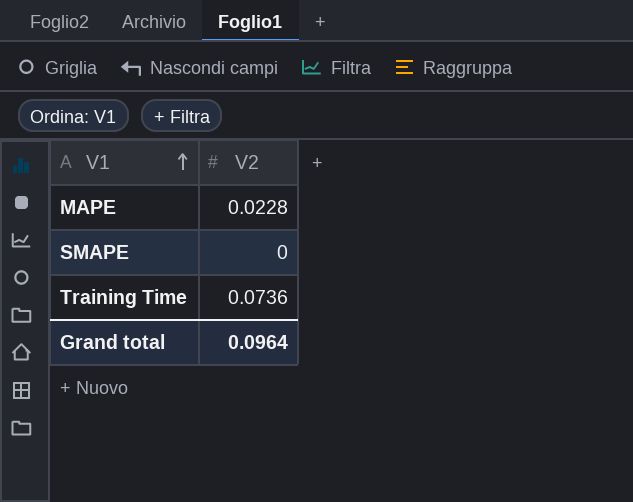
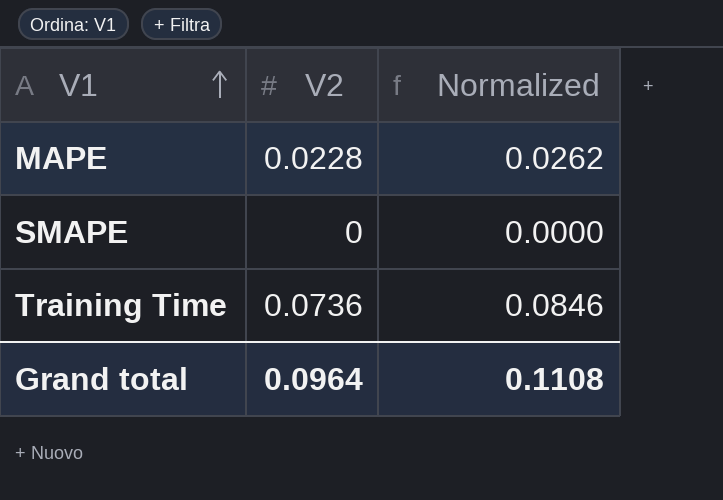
column Normalized | formula: none -> [V2] * 1.15

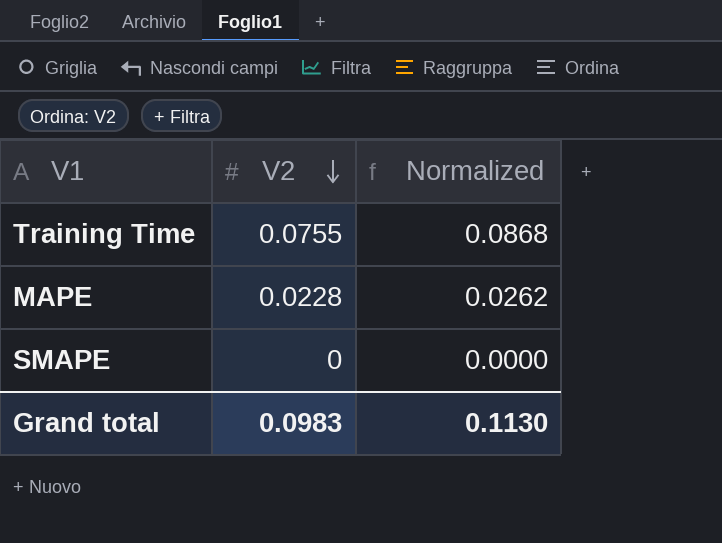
row order: V1 ascending -> V2 descending
Training Time | V2: 0.0736 -> 0.0755
Training Time | Normalized: 0.0846 -> 0.0868
Grand total | V2: 0.0964 -> 0.0983
Grand total | Normalized: 0.1108 -> 0.1130

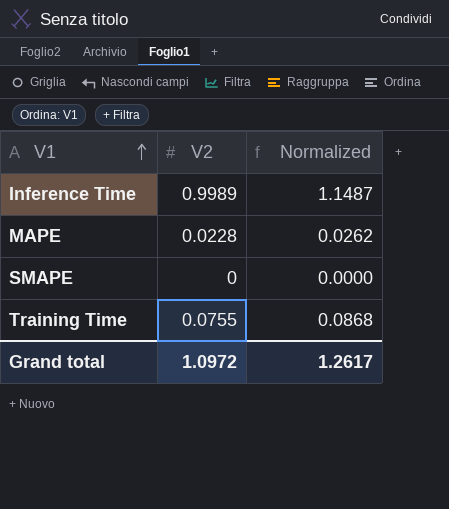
row order: V2 descending -> V1 ascending
row Inference Time: none -> 0.9989 | 1.1487
Grand total | V2: 0.0983 -> 1.0972
Grand total | Normalized: 0.1130 -> 1.2617

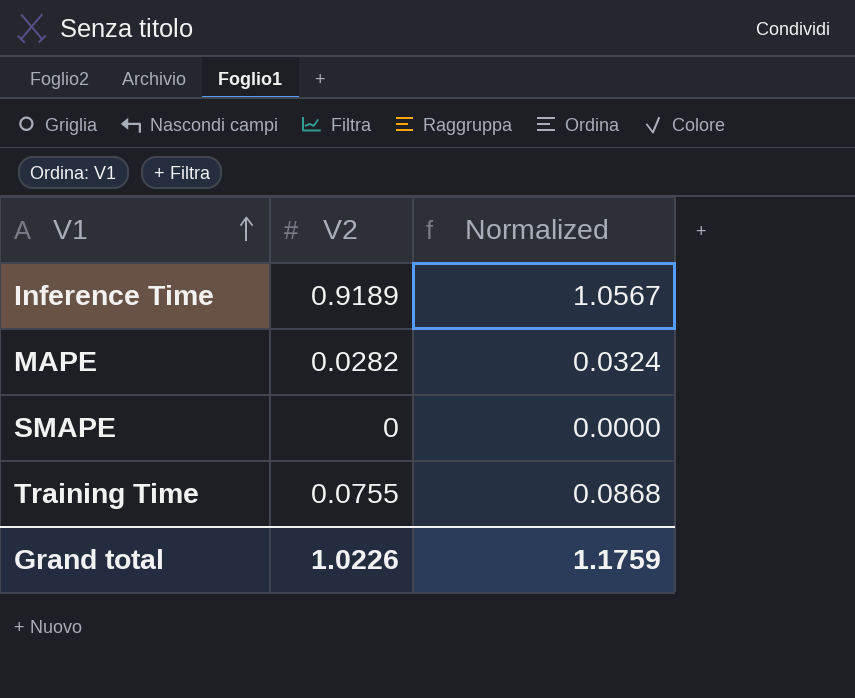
Inference Time | V2: 0.9989 -> 0.9189
Inference Time | Normalized: 1.1487 -> 1.0567
MAPE | V2: 0.0228 -> 0.0282
MAPE | Normalized: 0.0262 -> 0.0324
Grand total | V2: 1.0972 -> 1.0226
Grand total | Normalized: 1.2617 -> 1.1759

